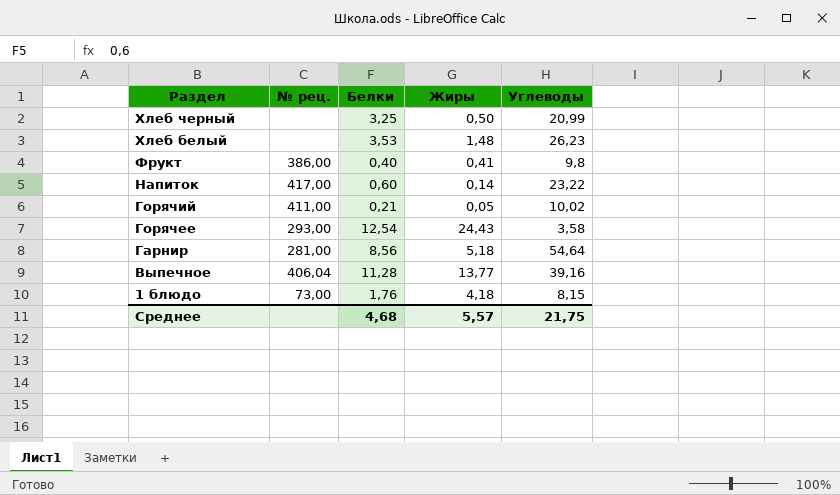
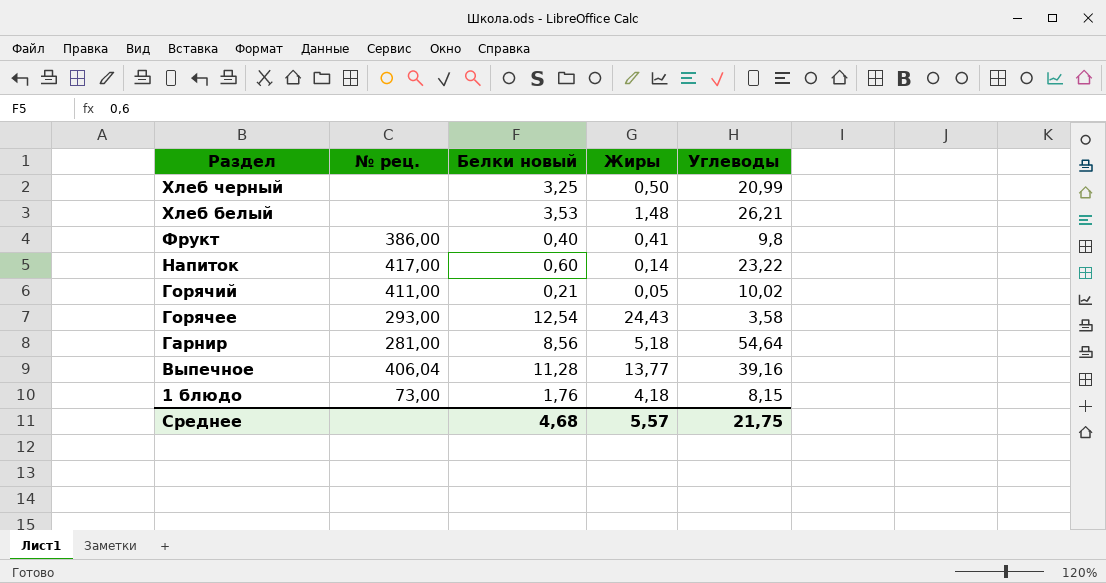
column name: Белки -> Белки новый
Хлеб белый | Углеводы: 26,23 -> 26,21

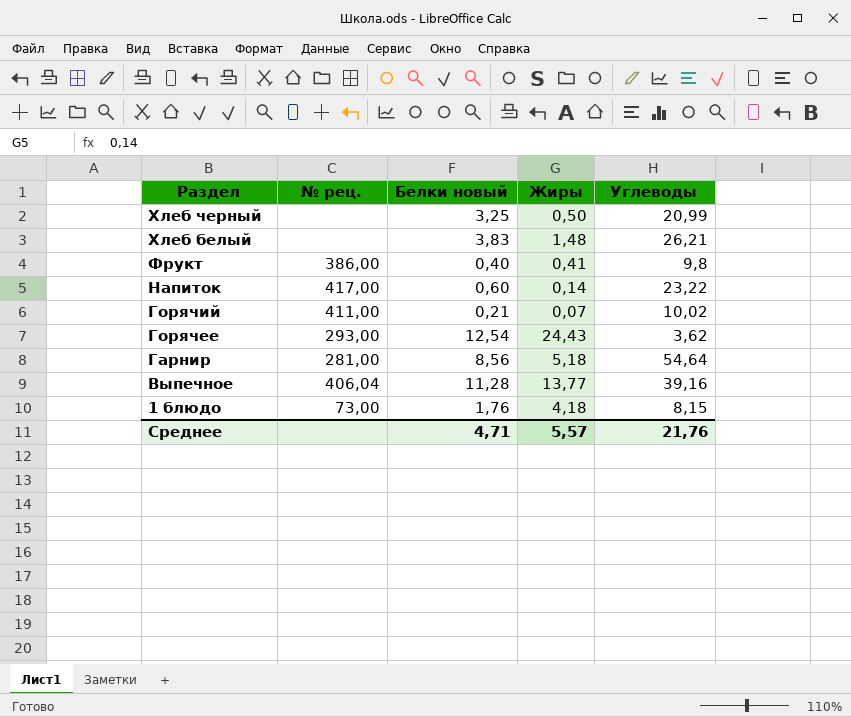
Хлеб белый | Белки новый: 3,53 -> 3,83
Горячий | Жиры: 0,05 -> 0,07
Горячее | Углеводы: 3,58 -> 3,62
Среднее | Белки новый: 4,68 -> 4,71
Среднее | Углеводы: 21,75 -> 21,76

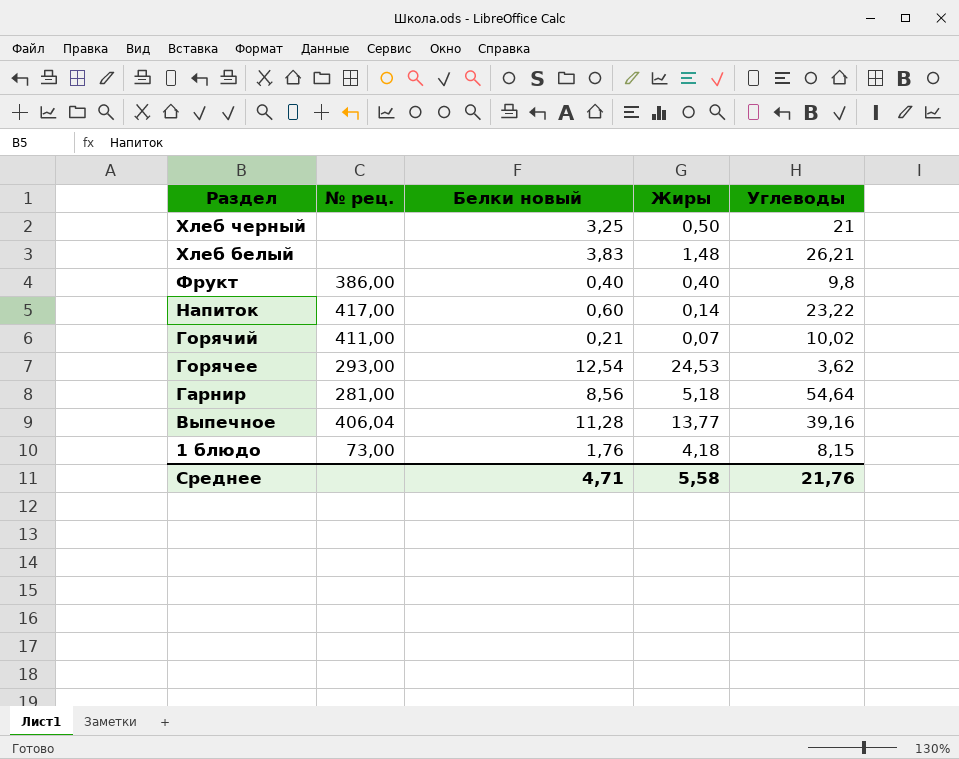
Хлеб черный | Углеводы: 20,99 -> 21
Фрукт | Жиры: 0,41 -> 0,40
Горячее | Жиры: 24,43 -> 24,53
Среднее | Жиры: 5,57 -> 5,58

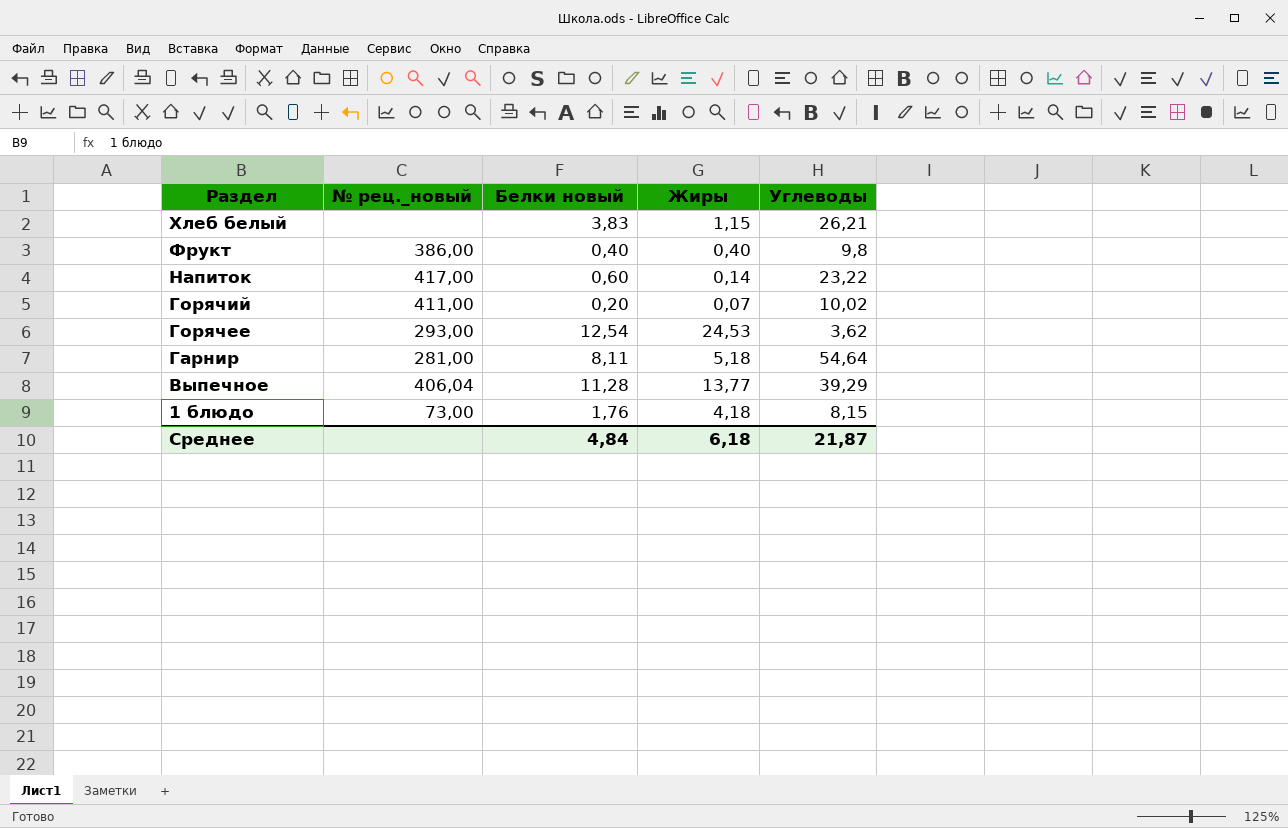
column name: № рец. -> № рец._новый
row Хлеб черный: none | 3,25 | 0,50 | 21 -> none
Хлеб белый | Жиры: 1,48 -> 1,15
Горячий | Белки новый: 0,21 -> 0,20
Гарнир | Белки новый: 8,56 -> 8,11
Выпечное | Углеводы: 39,16 -> 39,29
Среднее | Белки новый: 4,71 -> 4,84
Среднее | Жиры: 5,58 -> 6,18
Среднее | Углеводы: 21,76 -> 21,87

